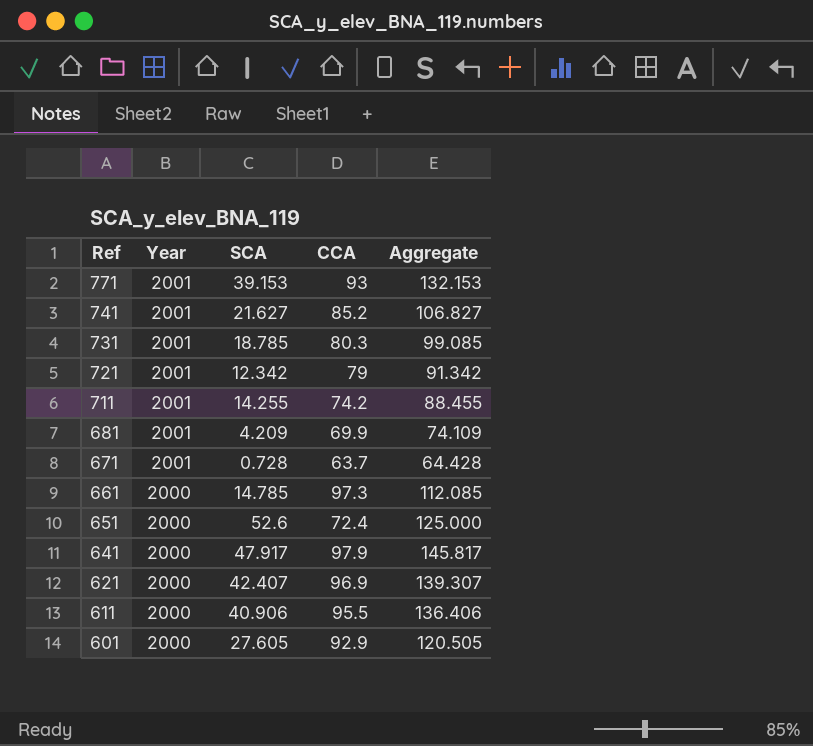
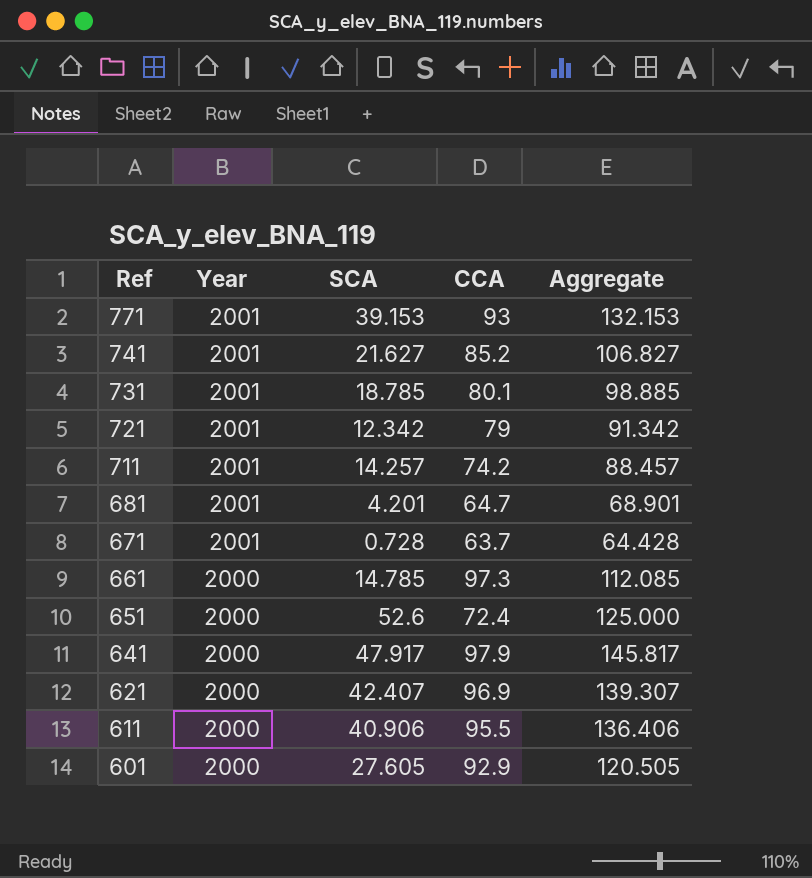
731 | CCA: 80.3 -> 80.1
731 | Aggregate: 99.085 -> 98.885
711 | SCA: 14.255 -> 14.257
711 | Aggregate: 88.455 -> 88.457
681 | SCA: 4.209 -> 4.201
681 | CCA: 69.9 -> 64.7
681 | Aggregate: 74.109 -> 68.901

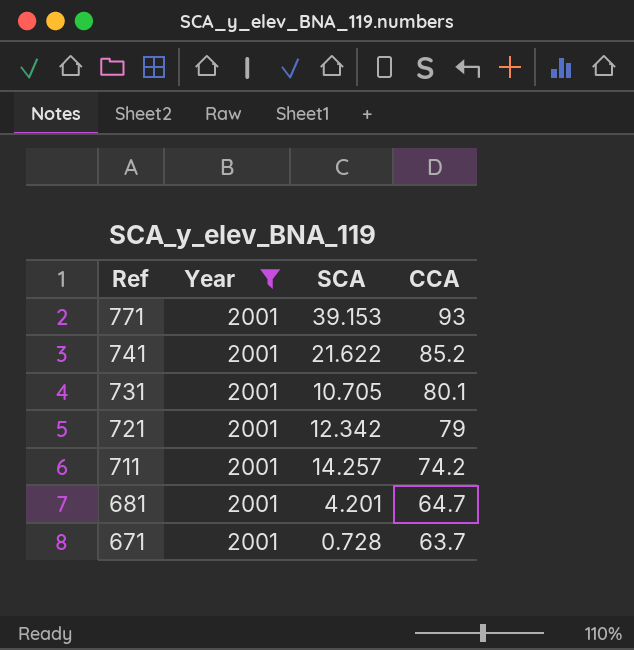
filter: none -> Year = 2001
column Aggregate | formula: [SCA] + [CCA] -> none
741 | SCA: 21.627 -> 21.622
731 | SCA: 18.785 -> 10.705

